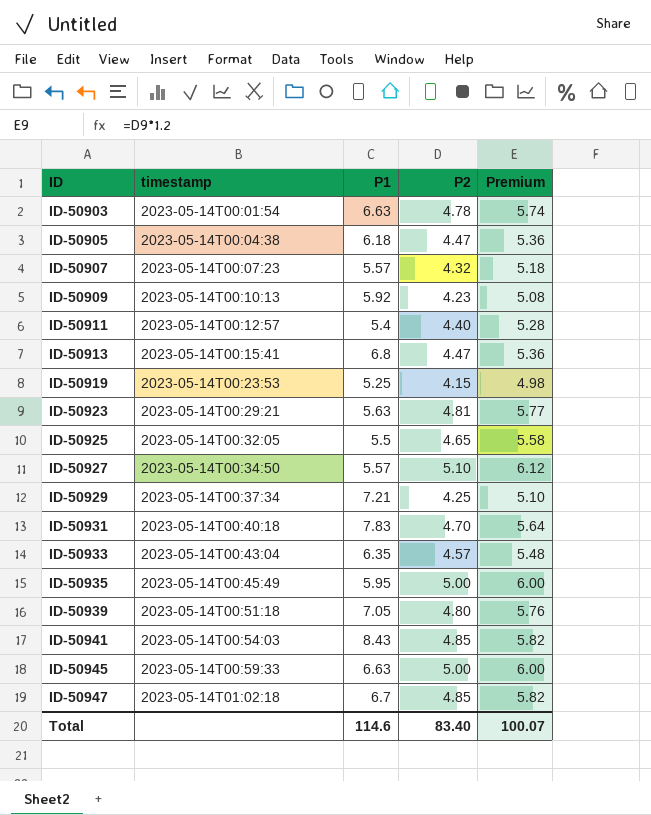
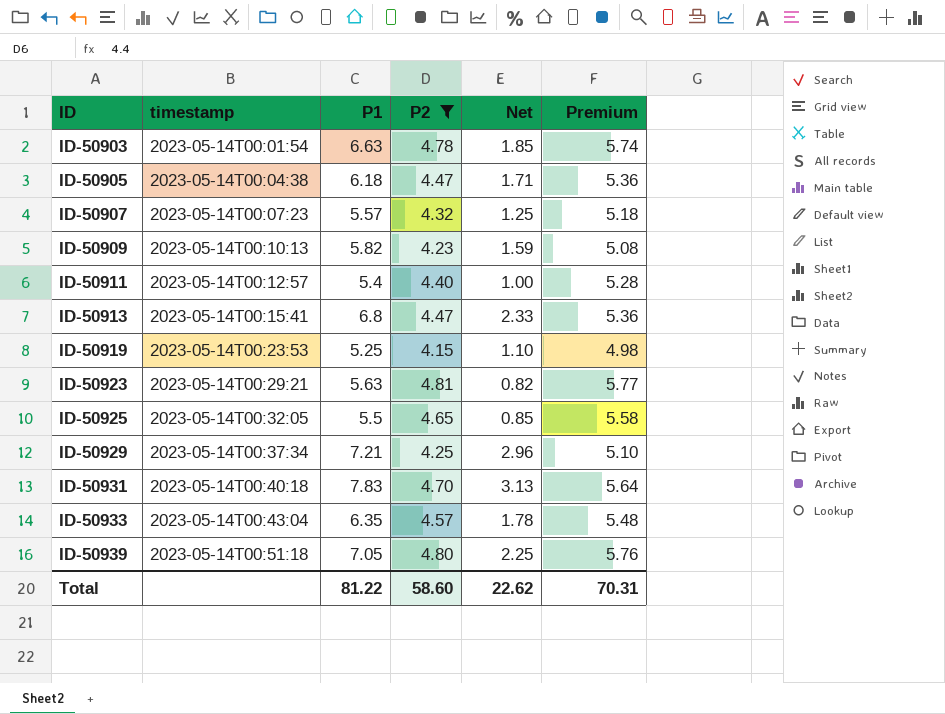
filter: none -> P2 <= 4.81
column Net | formula: none -> [P1] - [P2]
ID-50909 | P1: 5.92 -> 5.82
Total | P1: 114.6 -> 81.22
Total | P2: 83.40 -> 58.60
Total | Premium: 100.07 -> 70.31

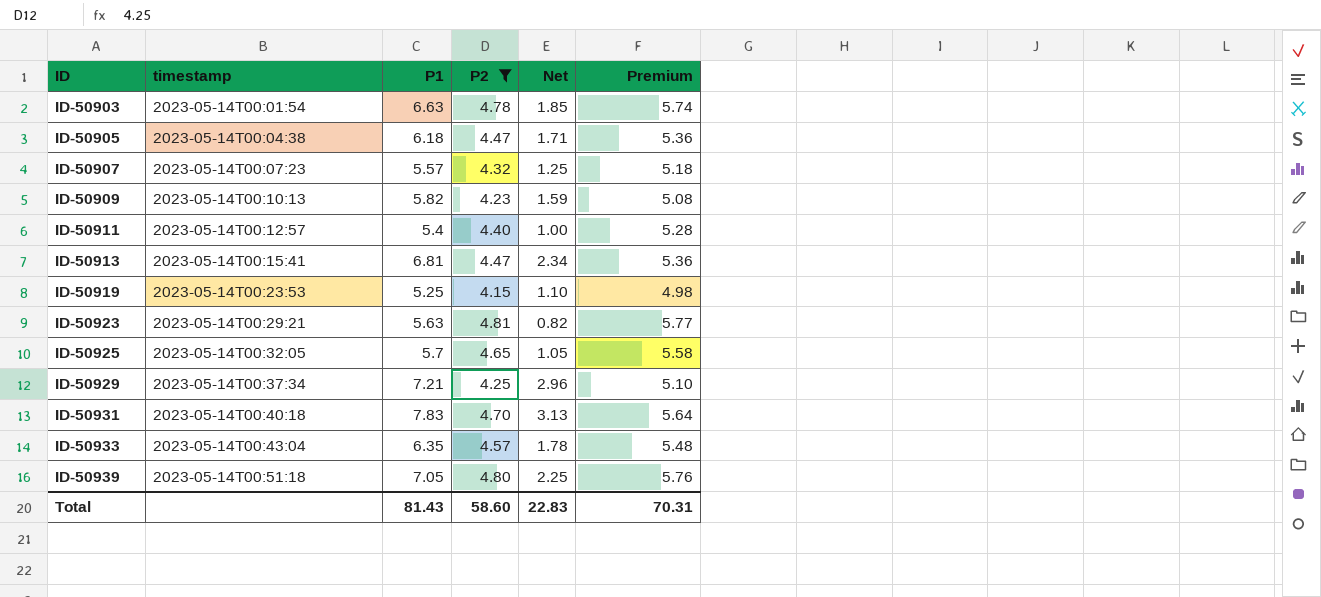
ID-50913 | P1: 6.8 -> 6.81
ID-50913 | Net: 2.33 -> 2.34
ID-50925 | P1: 5.5 -> 5.7
ID-50925 | Net: 0.85 -> 1.05
Total | P1: 81.22 -> 81.43
Total | Net: 22.62 -> 22.83

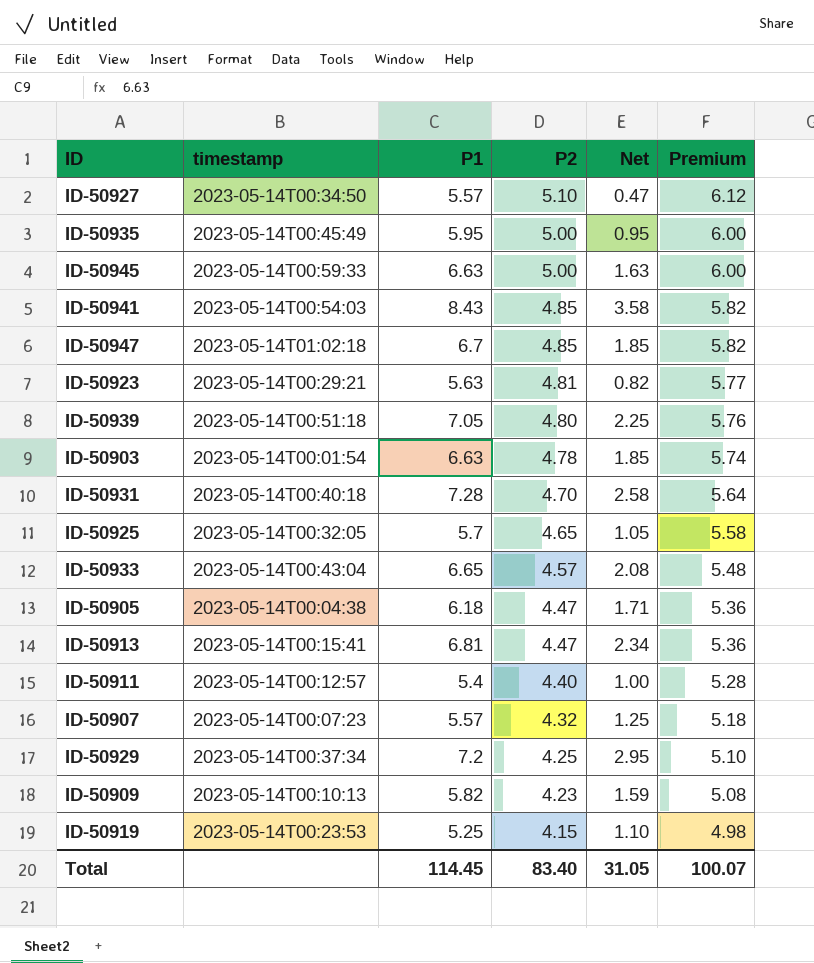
filter: P2 <= 4.81 -> none
row order: ID ascending -> P2 descending
ID-50931 | P1: 7.83 -> 7.28
ID-50931 | Net: 3.13 -> 2.58
ID-50933 | P1: 6.35 -> 6.65
ID-50933 | Net: 1.78 -> 2.08
ID-50929 | P1: 7.21 -> 7.2
ID-50929 | Net: 2.96 -> 2.95
Total | P1: 81.43 -> 114.45
Total | P2: 58.60 -> 83.40
Total | Net: 22.83 -> 31.05
Total | Premium: 70.31 -> 100.07

